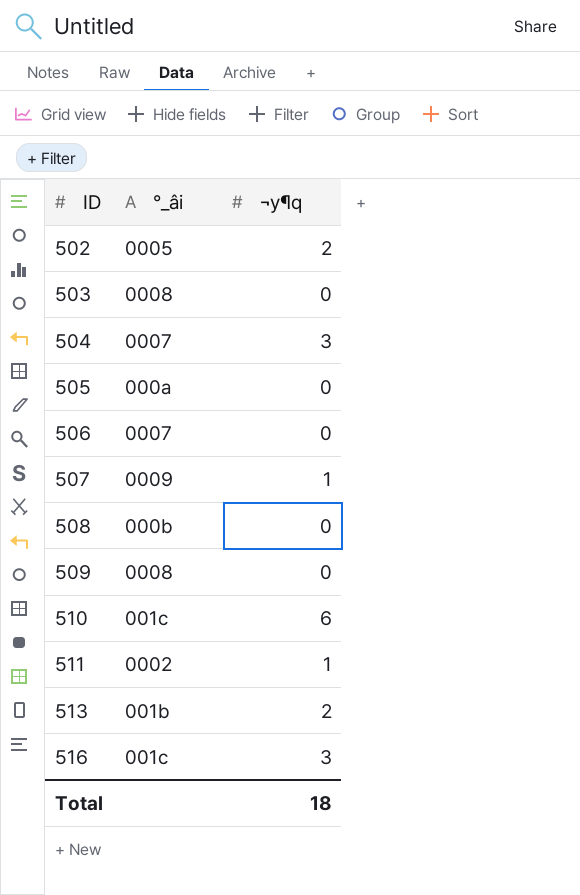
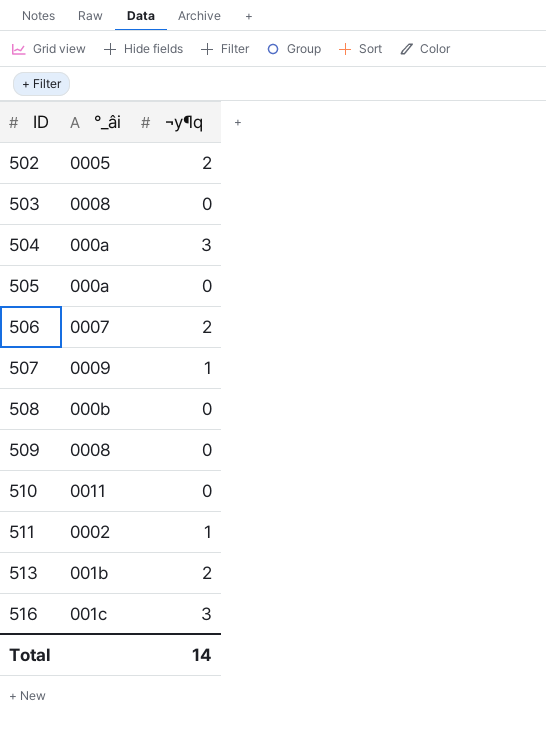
504 | °_âi: 0007 -> 000a
506 | ¬y¶q: 0 -> 2
510 | °_âi: 001c -> 0011
510 | ¬y¶q: 6 -> 0
Total | ¬y¶q: 18 -> 14

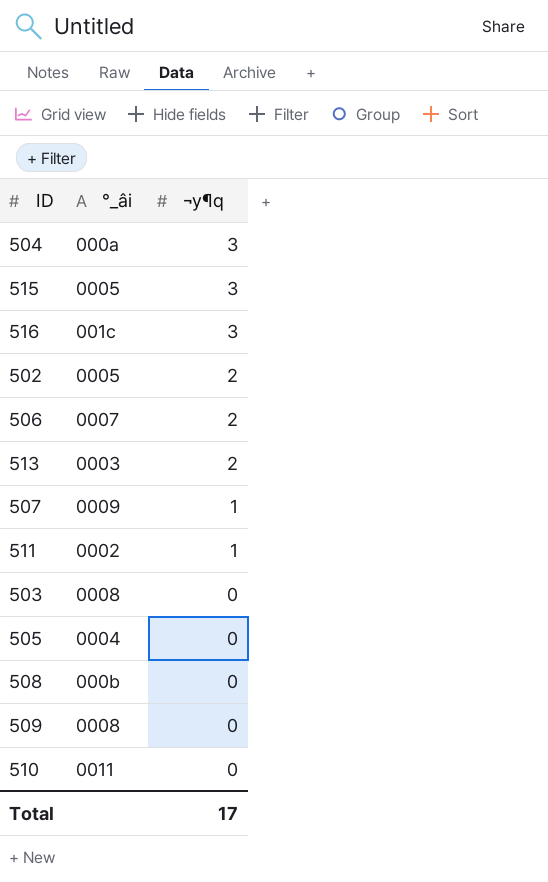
row order: ID ascending -> ¬y¶q descending
row 515: none -> 0005 | 3
513 | °_âi: 001b -> 0003
505 | °_âi: 000a -> 0004
Total | ¬y¶q: 14 -> 17

